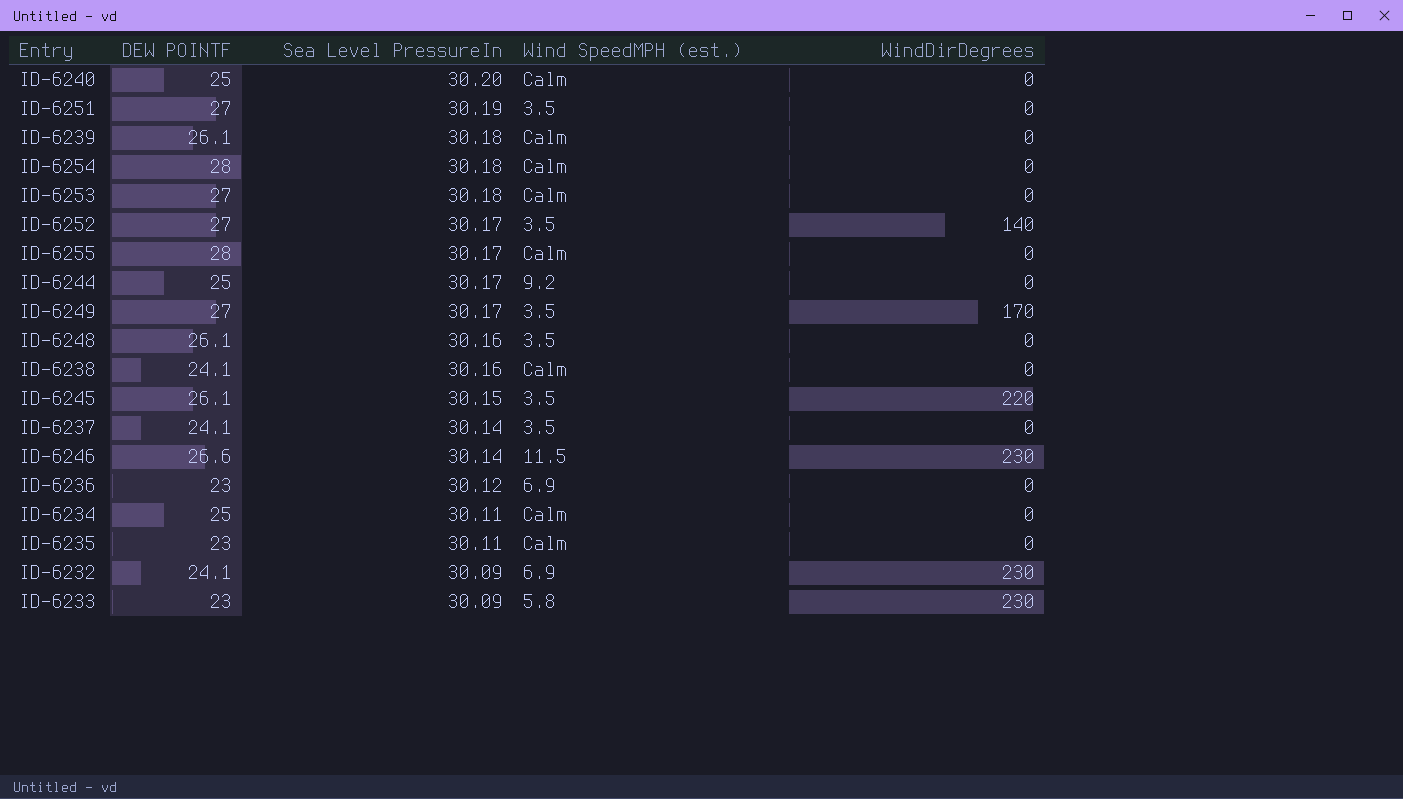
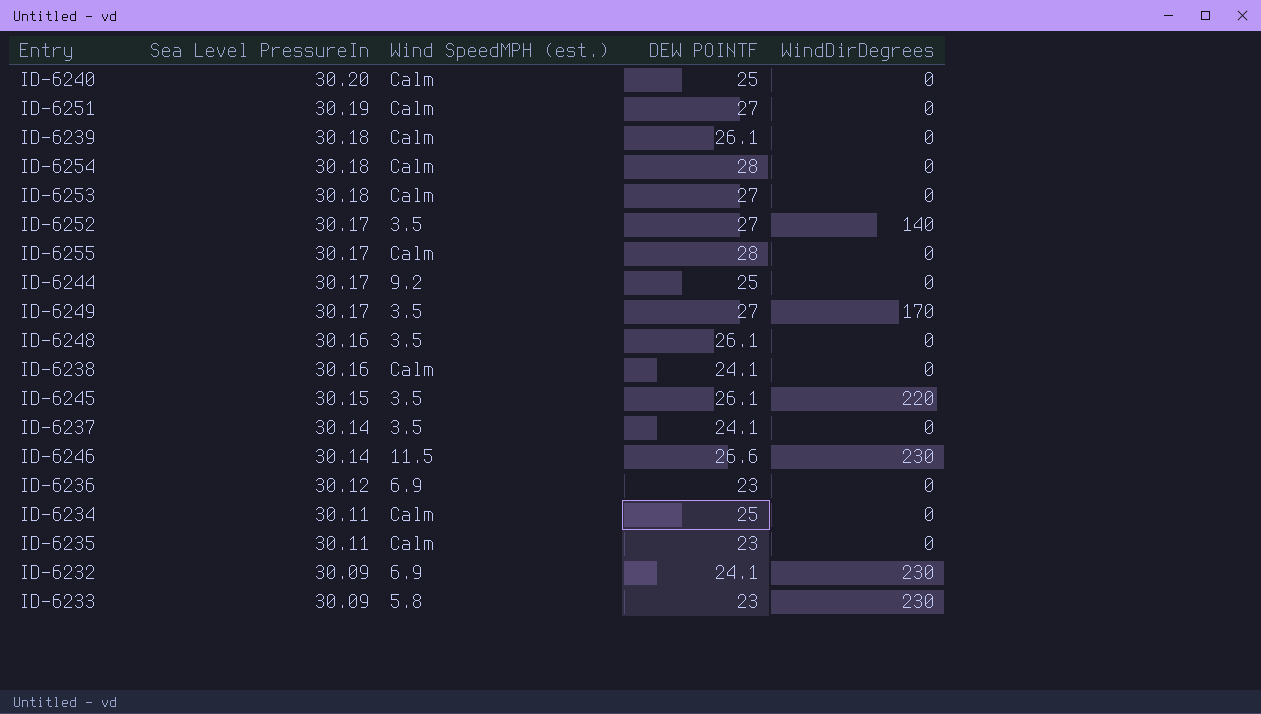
column DEW POINTF | position: 2 -> 4
ID-6251 | Wind SpeedMPH (est.): 3.5 -> Calm

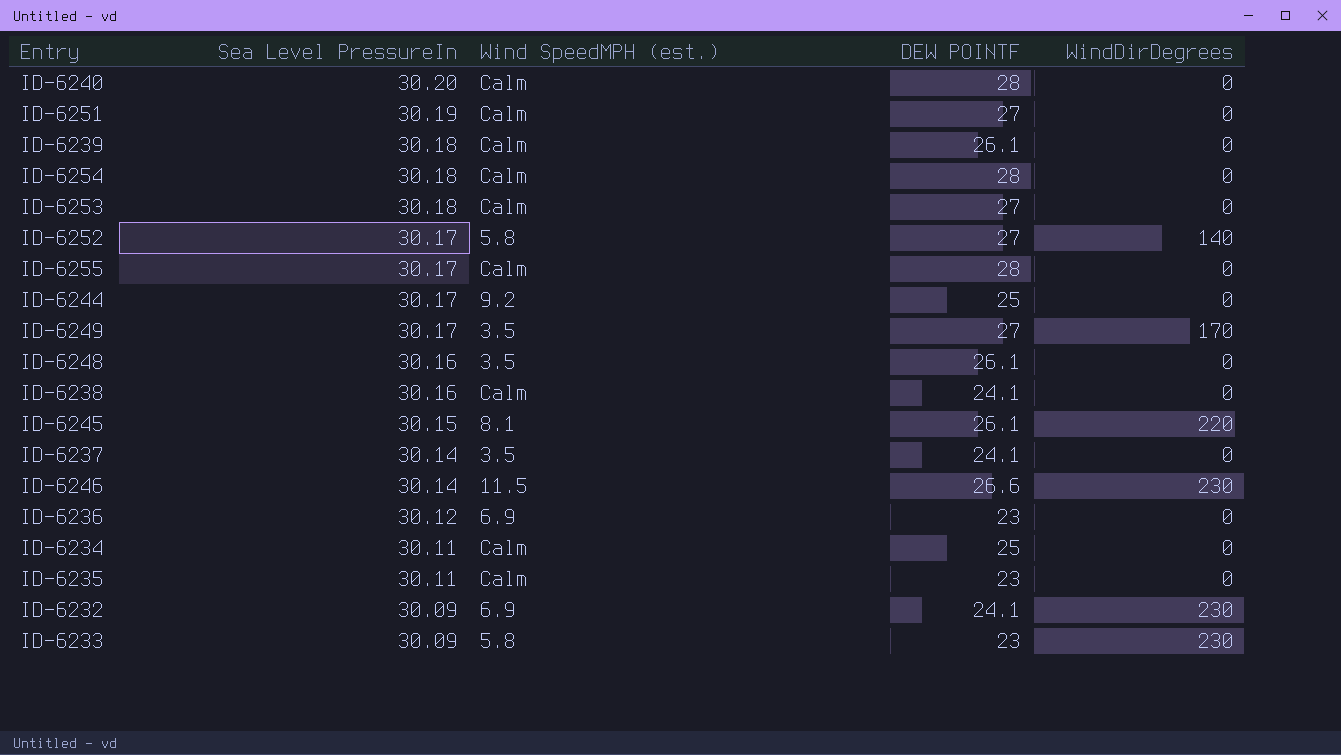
ID-6240 | DEW POINTF: 25 -> 28
ID-6252 | Wind SpeedMPH (est.): 3.5 -> 5.8
ID-6245 | Wind SpeedMPH (est.): 3.5 -> 8.1

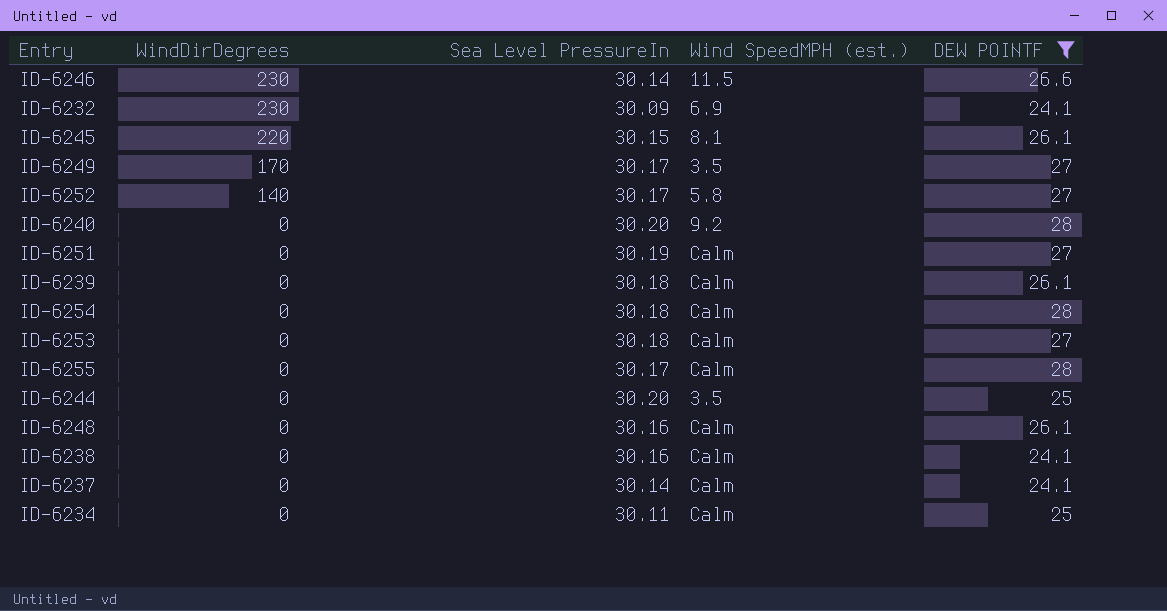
filter: none -> DEW POINTF != 23
row order: Sea Level PressureIn descending -> WindDirDegrees descending
column WindDirDegrees | position: 5 -> 2
ID-6240 | Wind SpeedMPH (est.): Calm -> 9.2
ID-6244 | Sea Level PressureIn: 30.17 -> 30.20
ID-6244 | Wind SpeedMPH (est.): 9.2 -> 3.5
ID-6248 | Wind SpeedMPH (est.): 3.5 -> Calm
ID-6237 | Wind SpeedMPH (est.): 3.5 -> Calm

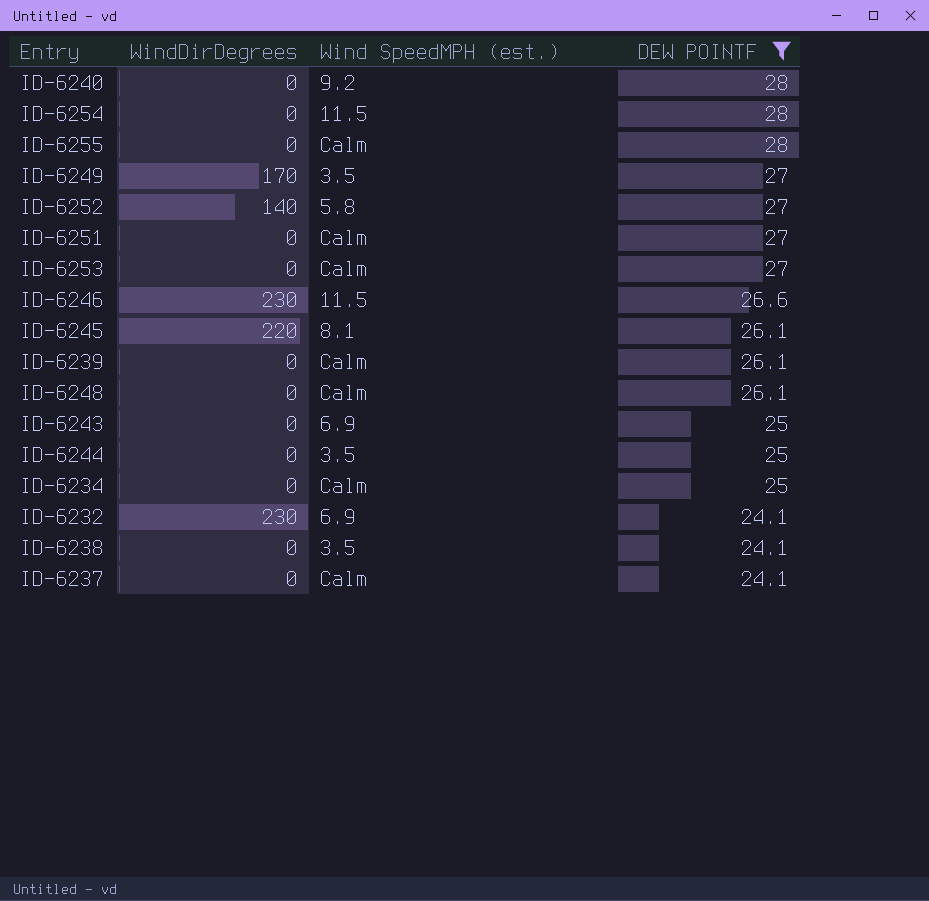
row order: WindDirDegrees descending -> DEW POINTF descending
column Sea Level PressureIn | position: 3 -> none
ID-6254 | Wind SpeedMPH (est.): Calm -> 11.5
row ID-6243: none -> 0 | 6.9 | 25
ID-6238 | Wind SpeedMPH (est.): Calm -> 3.5

